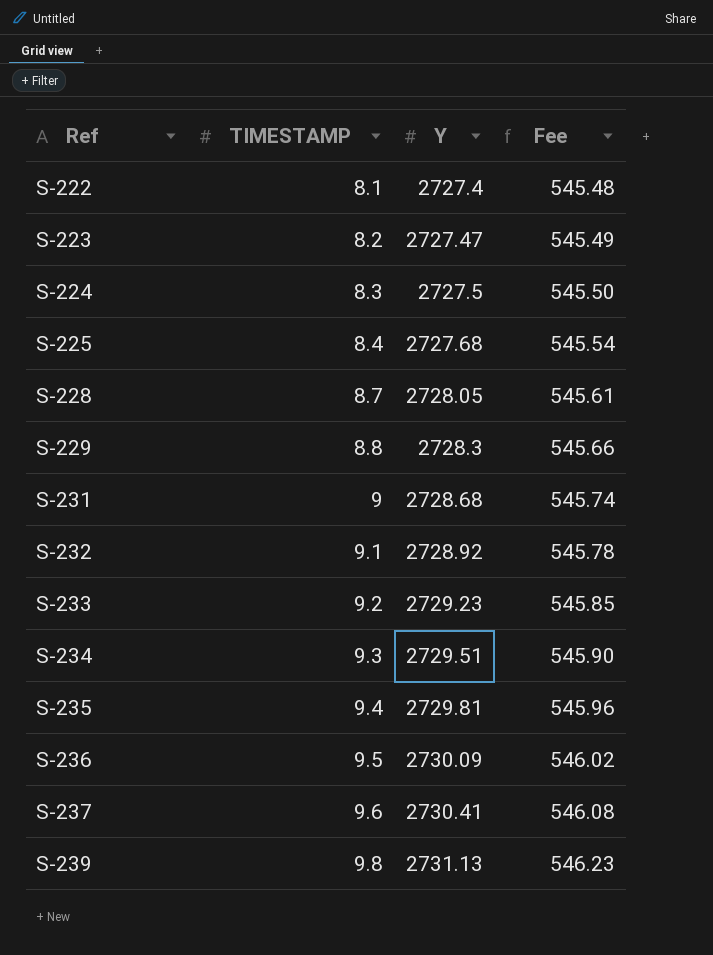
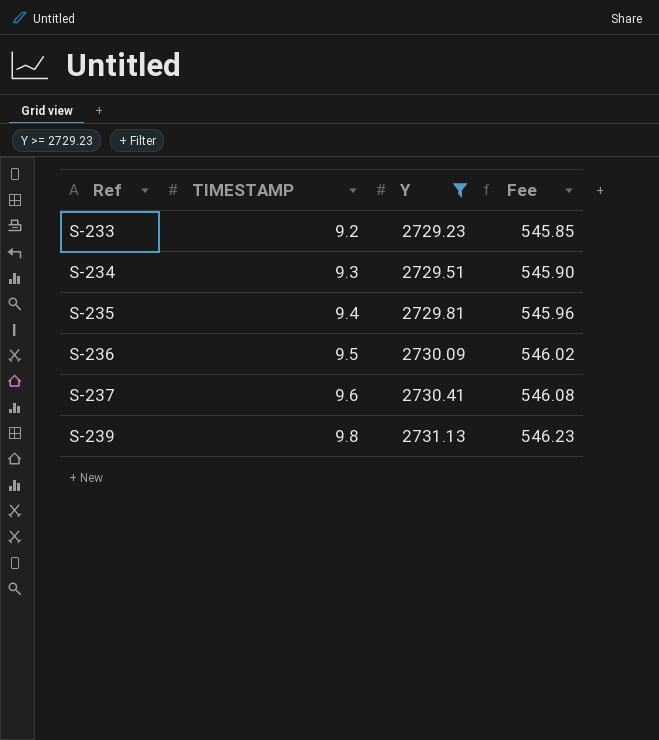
filter: none -> Y >= 2729.23

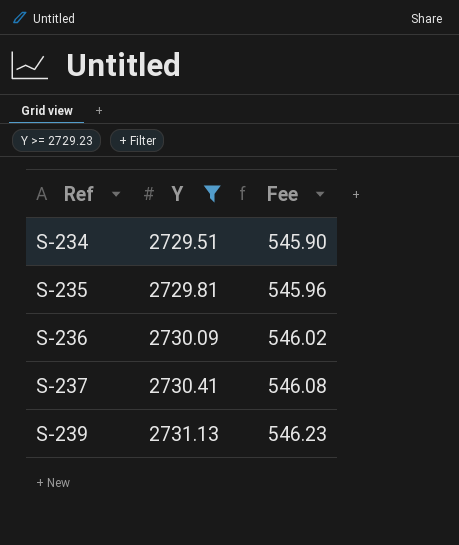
column TIMESTAMP | position: 2 -> none
row S-233: 9.2 | 2729.23 | 545.85 -> none

